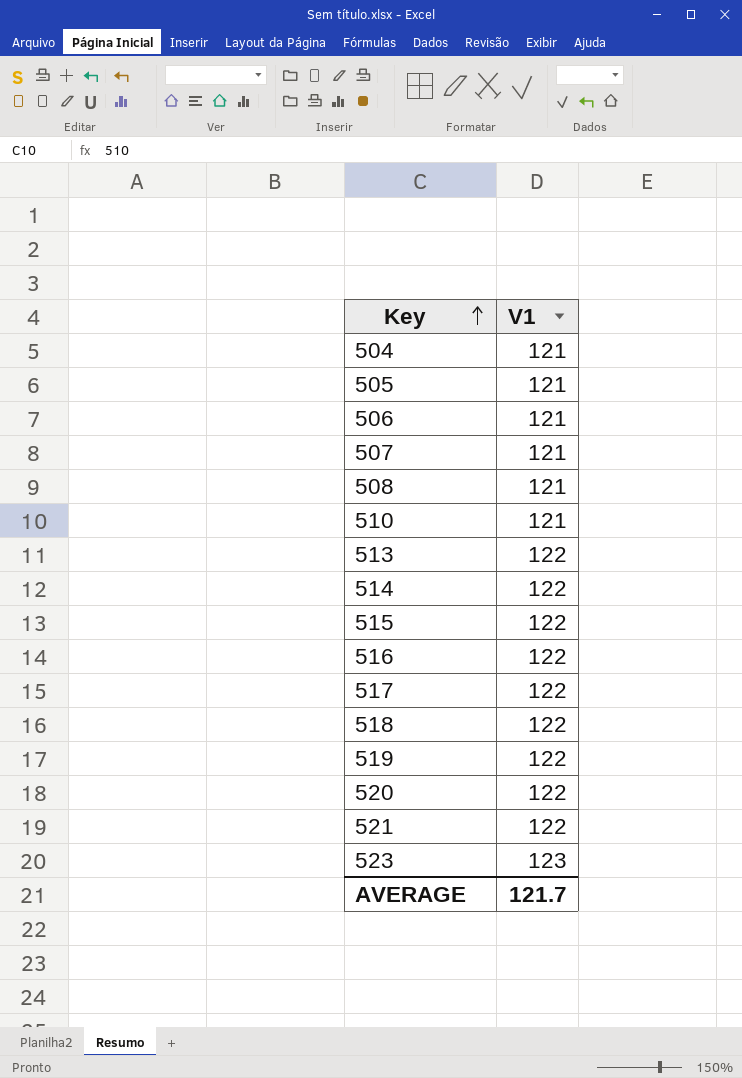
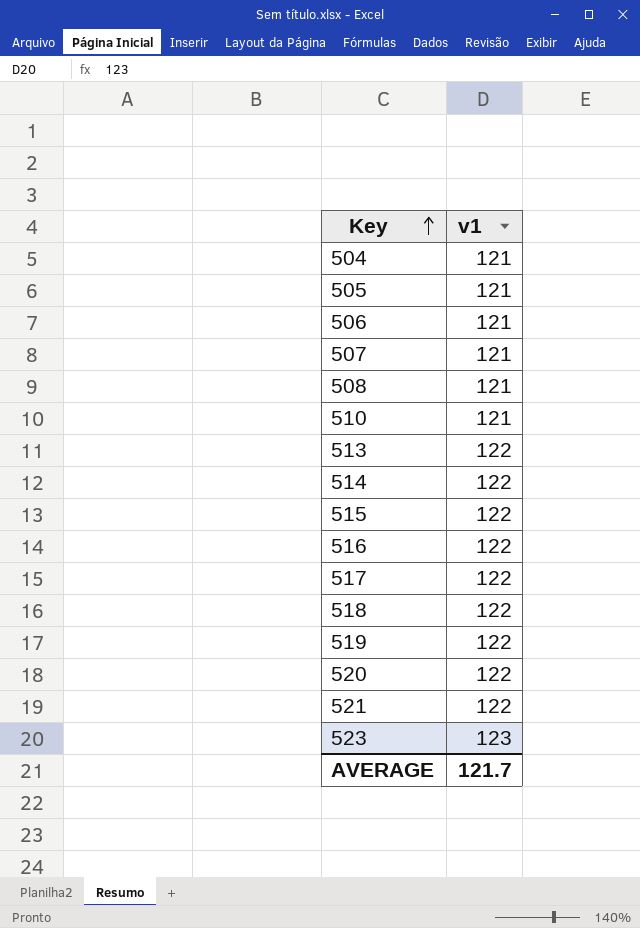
column name: V1 -> v1

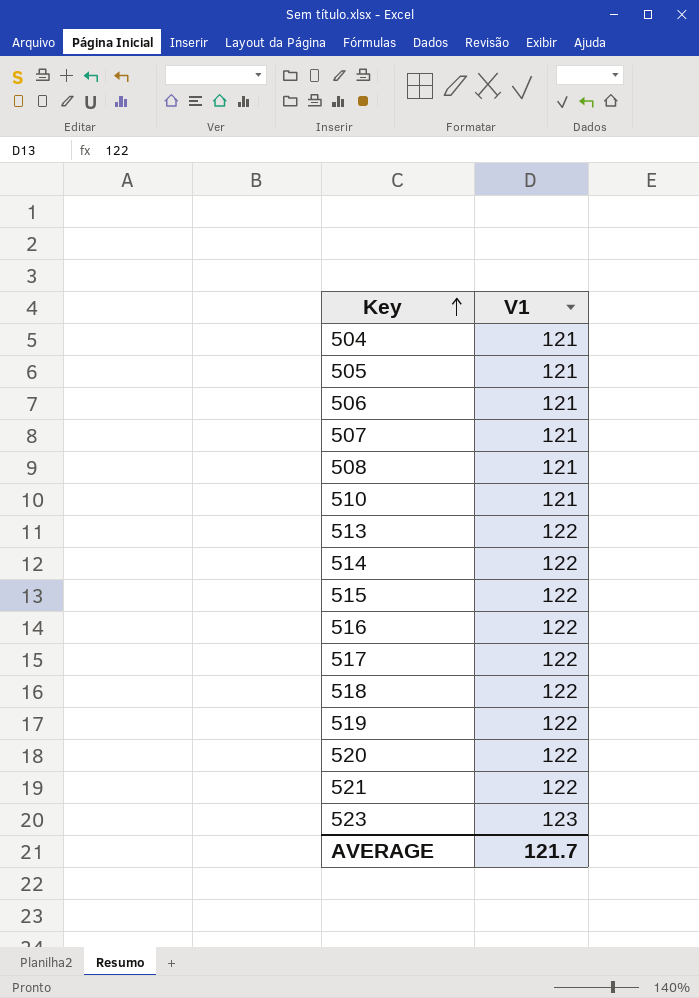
column name: v1 -> V1

